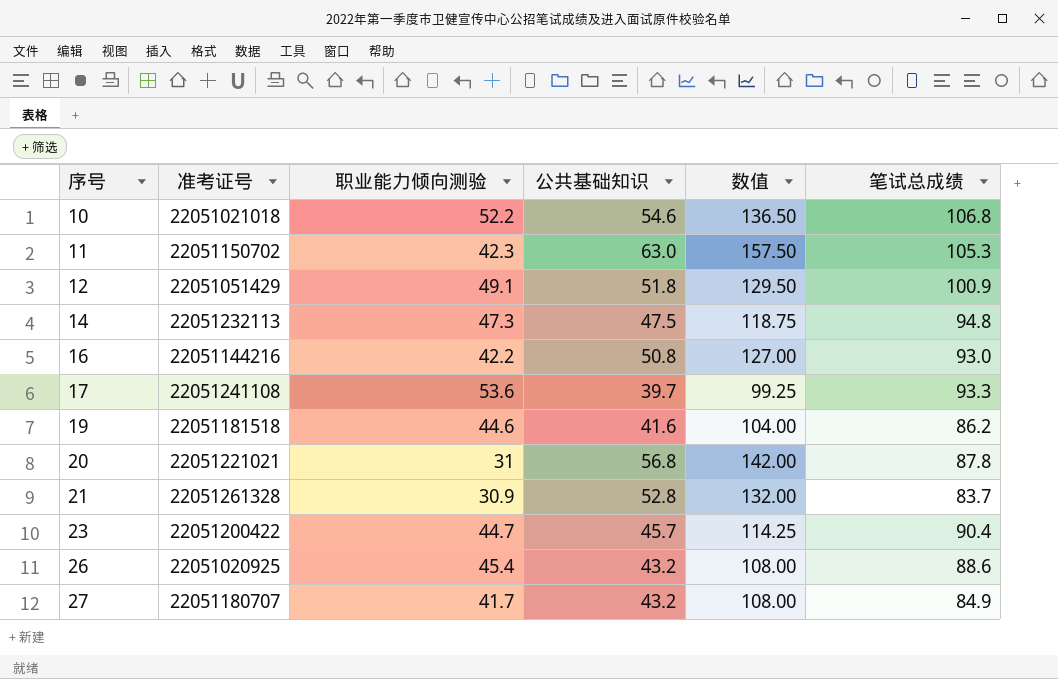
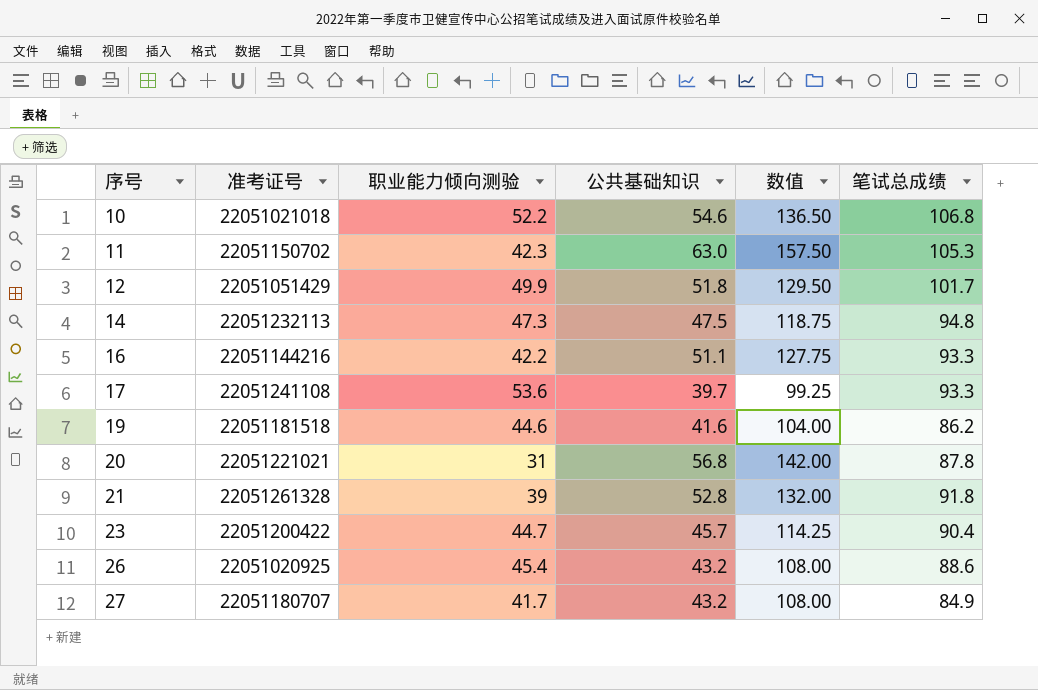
12 | 职业能力倾向测验: 49.1 -> 49.9
12 | 笔试总成绩: 100.9 -> 101.7
16 | 公共基础知识: 50.8 -> 51.1
16 | 数值: 127.00 -> 127.75
16 | 笔试总成绩: 93.0 -> 93.3
21 | 职业能力倾向测验: 30.9 -> 39
21 | 笔试总成绩: 83.7 -> 91.8

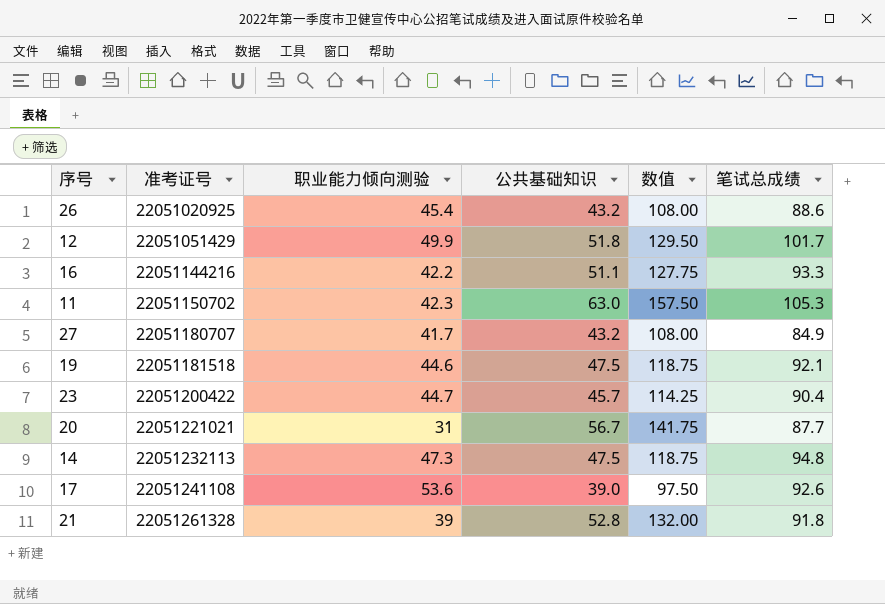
row order: 序号 ascending -> 准考证号 ascending
row 10: 22051021018 | 52.2 | 54.6 | 136.50 | 106.8 -> none
19 | 公共基础知识: 41.6 -> 47.5
19 | 数值: 104.00 -> 118.75
19 | 笔试总成绩: 86.2 -> 92.1
20 | 公共基础知识: 56.8 -> 56.7
20 | 数值: 142.00 -> 141.75
20 | 笔试总成绩: 87.8 -> 87.7
17 | 公共基础知识: 39.7 -> 39.0
17 | 数值: 99.25 -> 97.50
17 | 笔试总成绩: 93.3 -> 92.6

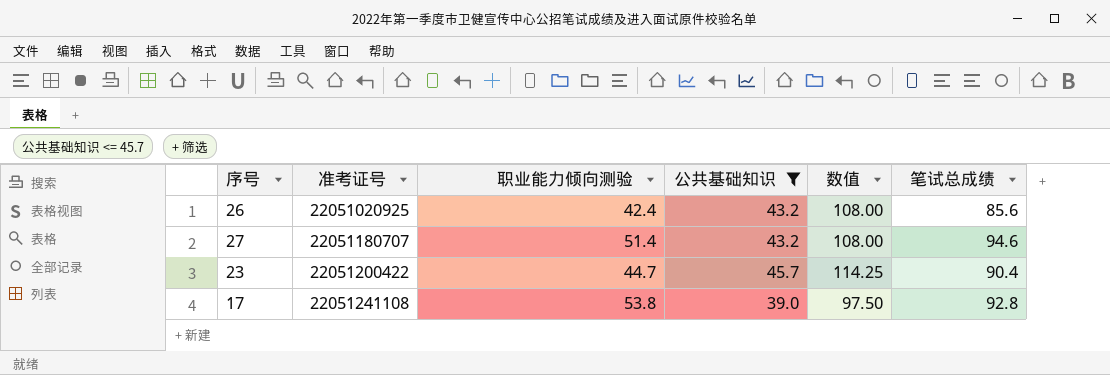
filter: none -> 公共基础知识 <= 45.7
26 | 职业能力倾向测验: 45.4 -> 42.4
26 | 笔试总成绩: 88.6 -> 85.6
27 | 职业能力倾向测验: 41.7 -> 51.4
27 | 笔试总成绩: 84.9 -> 94.6
17 | 职业能力倾向测验: 53.6 -> 53.8
17 | 笔试总成绩: 92.6 -> 92.8

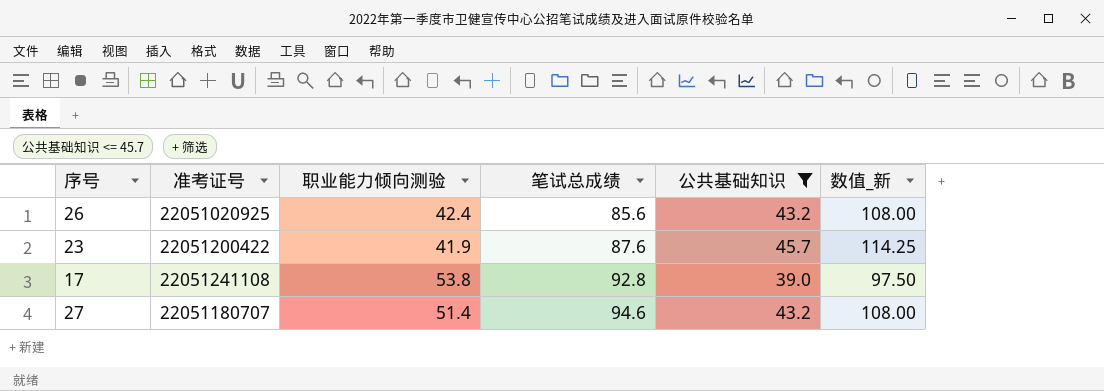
row order: 准考证号 ascending -> 笔试总成绩 ascending
column 笔试总成绩 | position: 6 -> 4
column name: 数值 -> 数值_新
23 | 职业能力倾向测验: 44.7 -> 41.9
23 | 笔试总成绩: 90.4 -> 87.6

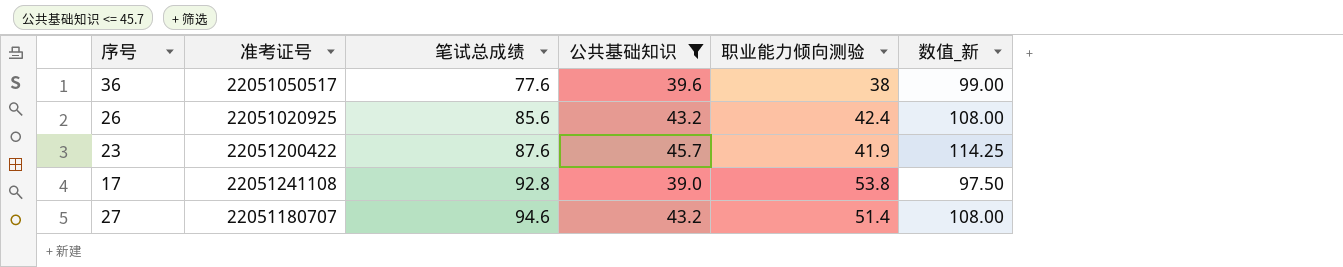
column 职业能力倾向测验 | position: 3 -> 5
row 36: none -> 22051050517 | 77.6 | 39.6 | 38 | 99.00

